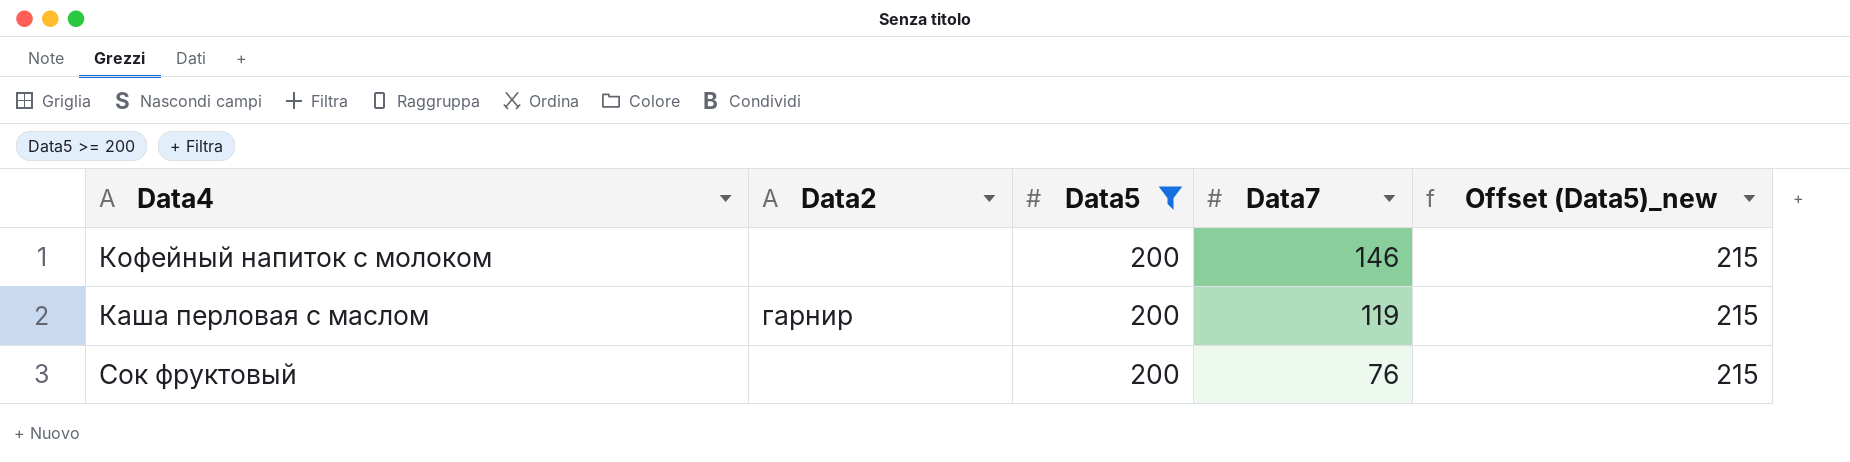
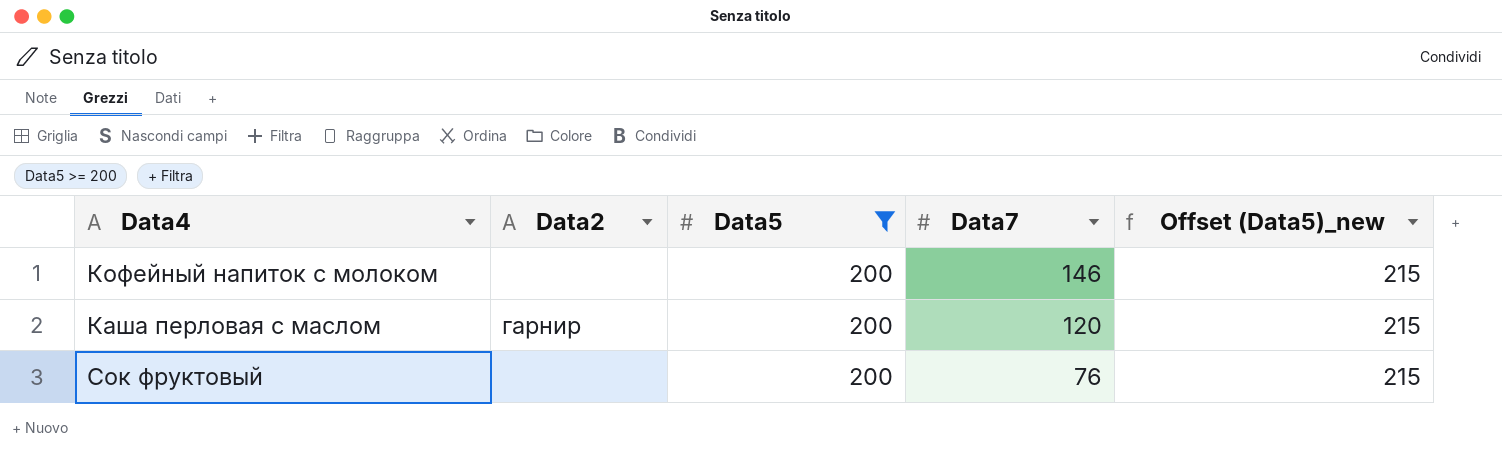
Каша перловая с маслом | Data7: 119 -> 120

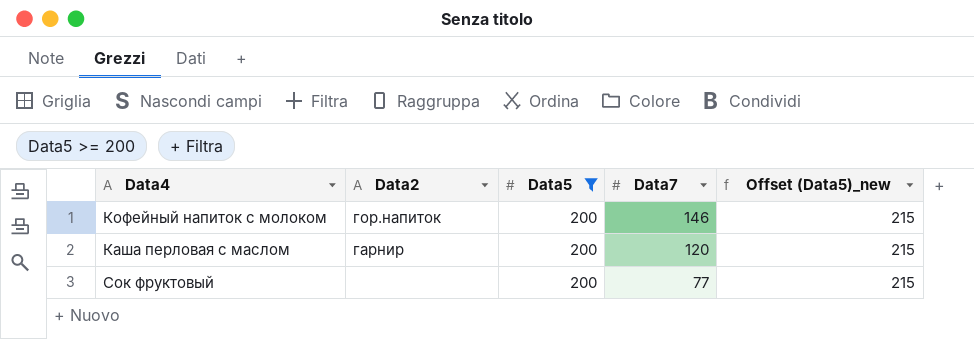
Кофейный напиток с молоком | Data2: none -> гор.напиток
Сок фруктовый | Data7: 76 -> 77

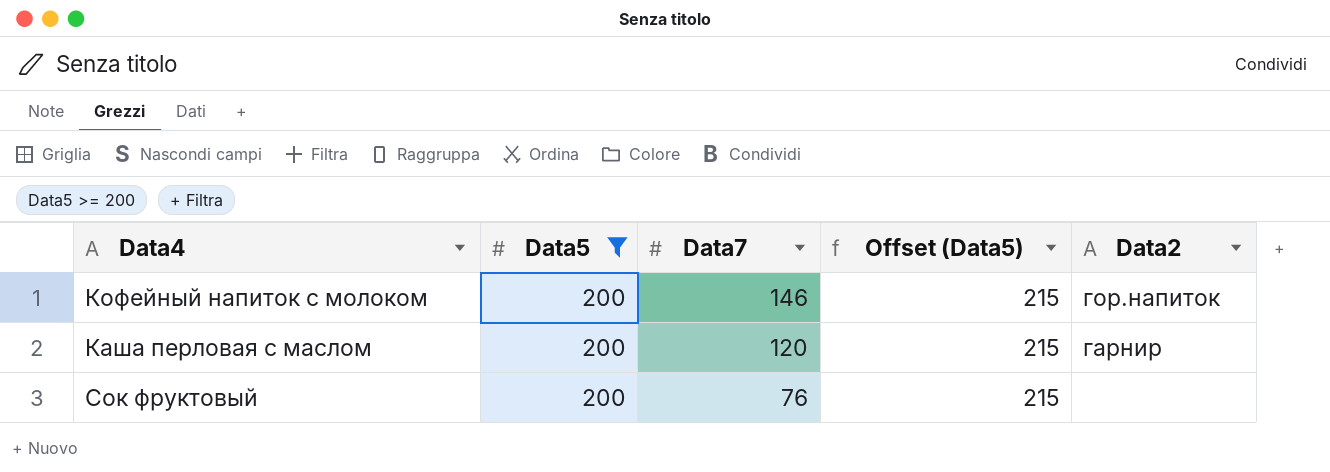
column name: Offset (Data5)_new -> Offset (Data5)
column Data2 | position: 2 -> 5
Сок фруктовый | Data7: 77 -> 76

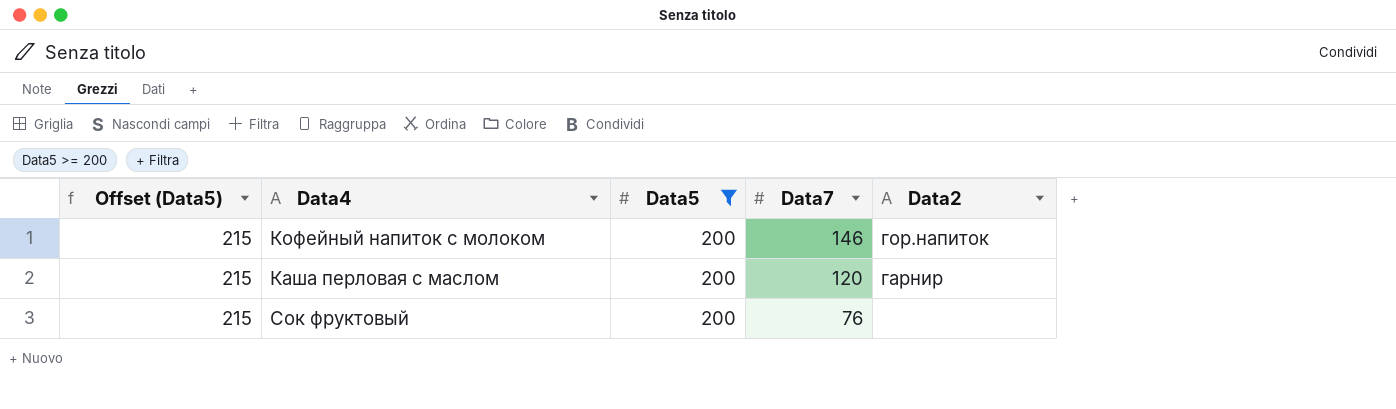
column Offset (Data5) | position: 4 -> 1

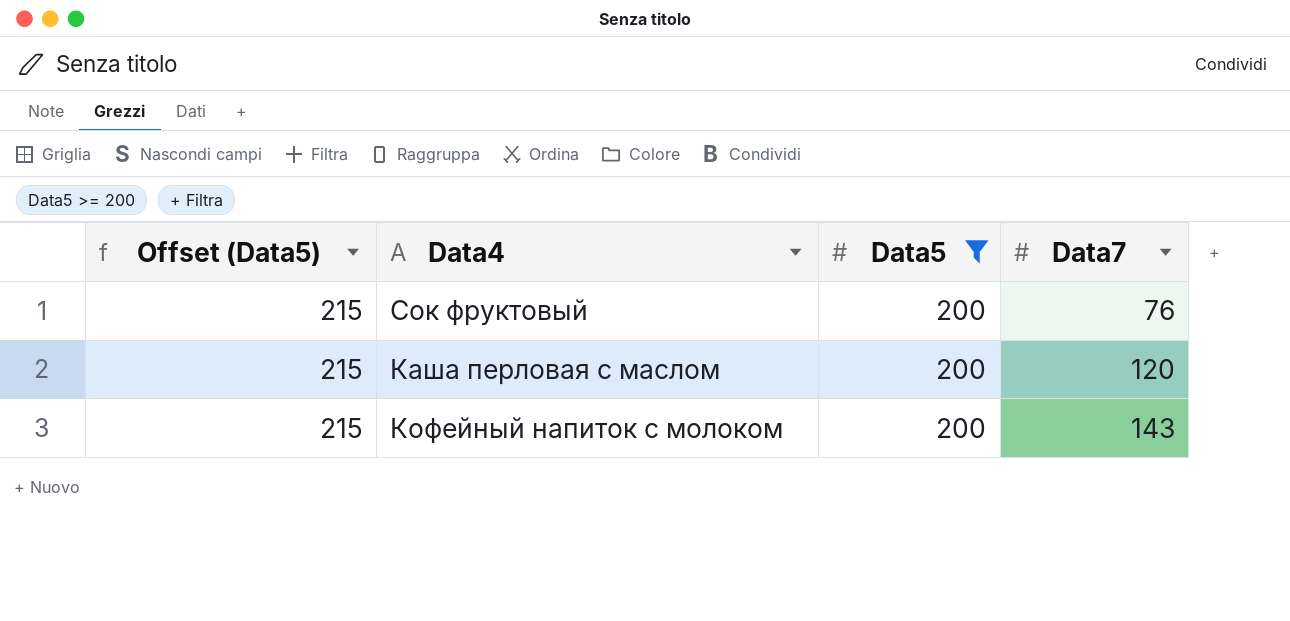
row order: Data7 descending -> Data7 ascending
column Data2 | position: 5 -> none
Кофейный напиток с молоком | Data7: 146 -> 143

